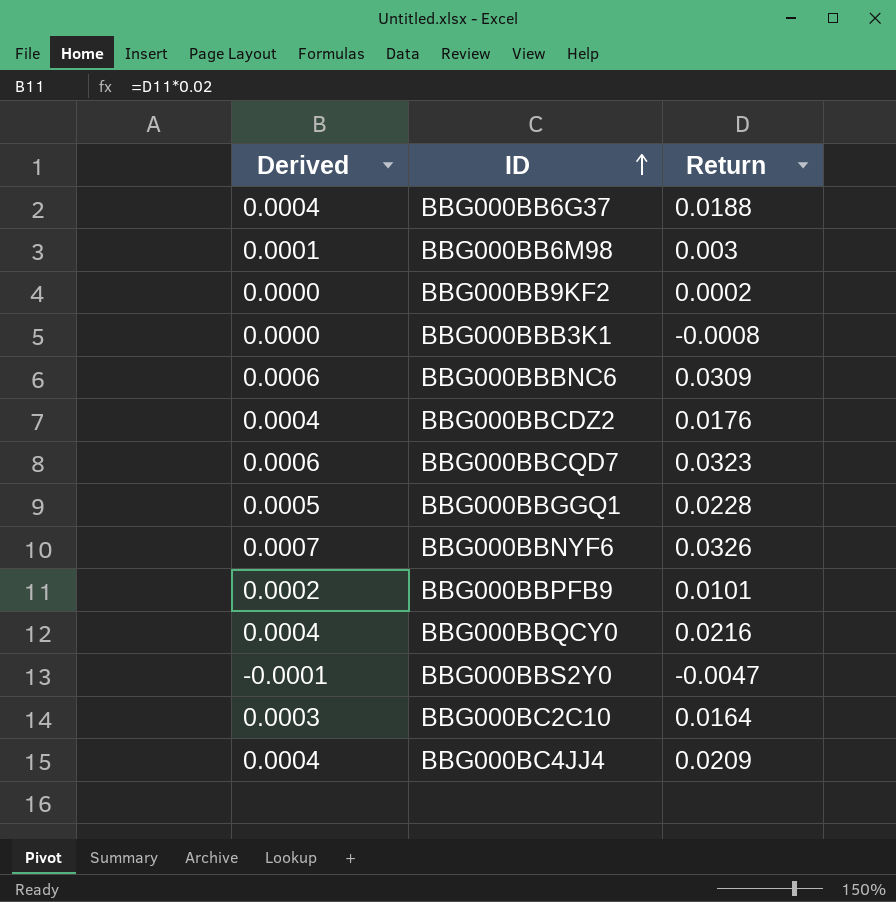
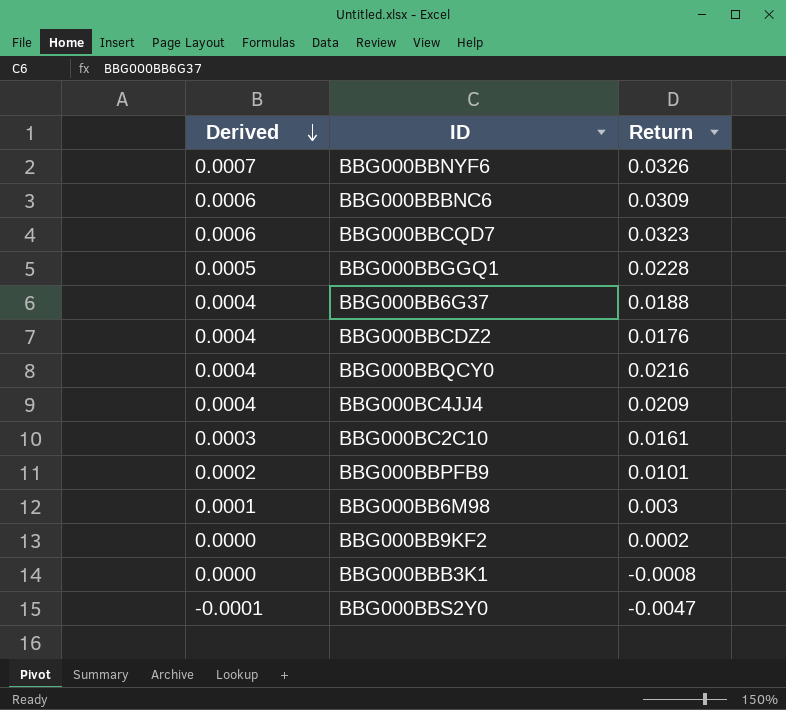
row order: ID ascending -> Derived descending
BBG000BC2C10 | Return: 0.0164 -> 0.0161

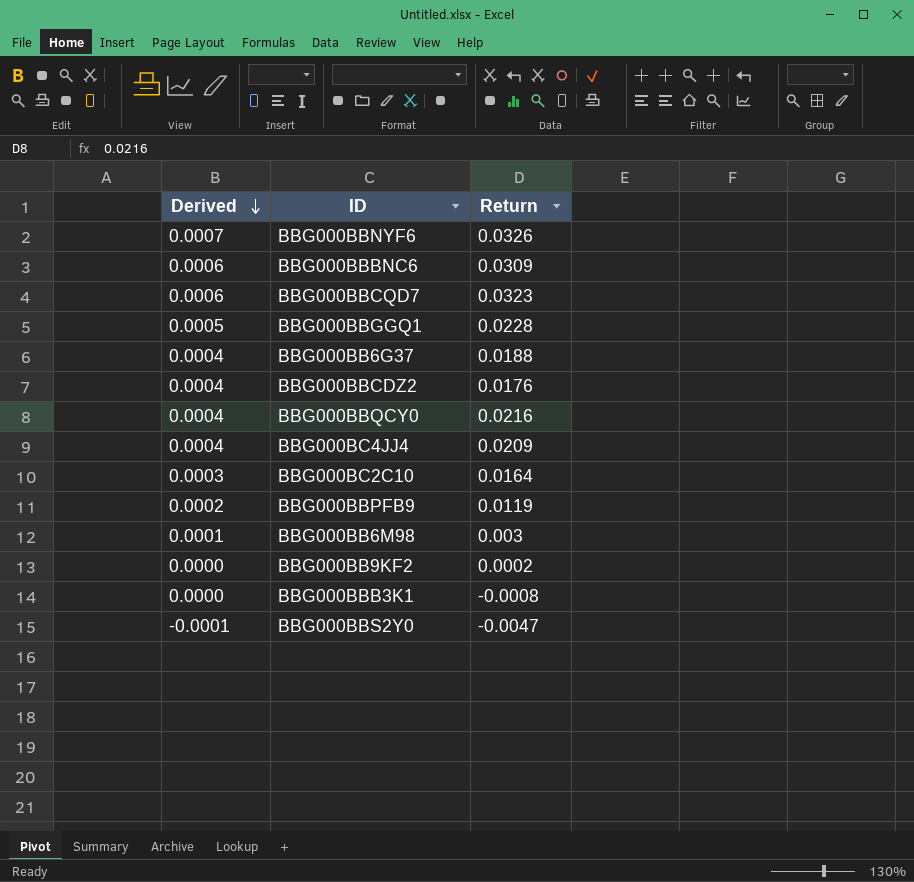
BBG000BC2C10 | Return: 0.0161 -> 0.0164
BBG000BBPFB9 | Return: 0.0101 -> 0.0119

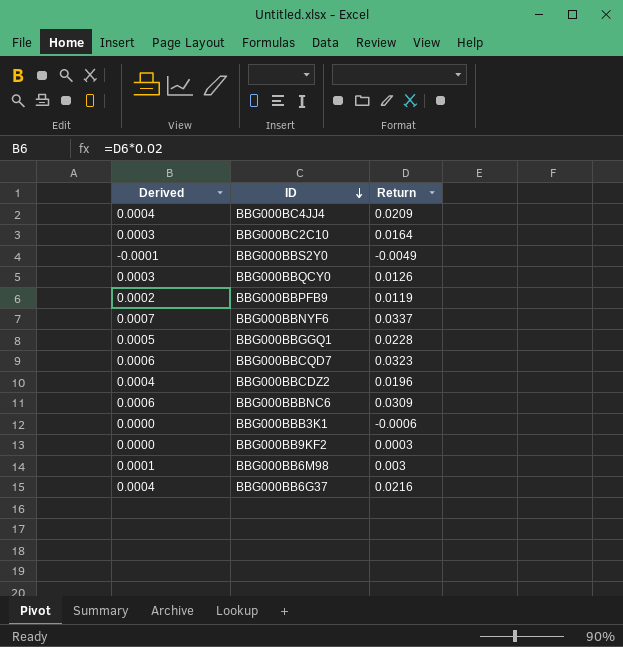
row order: Derived descending -> ID descending
BBG000BBS2Y0 | Return: -0.0047 -> -0.0049
BBG000BBQCY0 | Derived: 0.0004 -> 0.0003
BBG000BBQCY0 | Return: 0.0216 -> 0.0126
BBG000BBNYF6 | Return: 0.0326 -> 0.0337
BBG000BBCDZ2 | Return: 0.0176 -> 0.0196
BBG000BBB3K1 | Return: -0.0008 -> -0.0006
BBG000BB9KF2 | Return: 0.0002 -> 0.0003
BBG000BB6G37 | Return: 0.0188 -> 0.0216

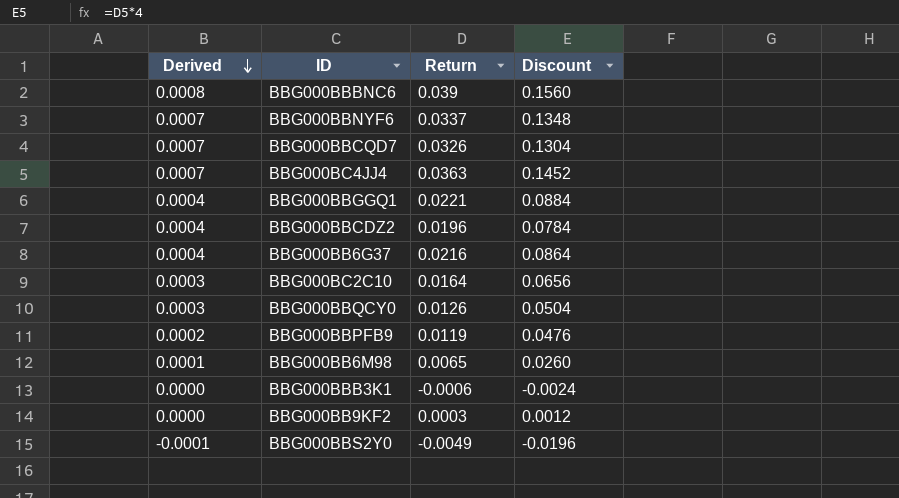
row order: ID descending -> Derived descending
column Discount | formula: none -> [Return] * 4
BBG000BBBNC6 | Derived: 0.0006 -> 0.0008
BBG000BBBNC6 | Return: 0.0309 -> 0.039
BBG000BBCQD7 | Derived: 0.0006 -> 0.0007
BBG000BBCQD7 | Return: 0.0323 -> 0.0326
BBG000BC4JJ4 | Derived: 0.0004 -> 0.0007
BBG000BC4JJ4 | Return: 0.0209 -> 0.0363
BBG000BBGGQ1 | Derived: 0.0005 -> 0.0004
BBG000BBGGQ1 | Return: 0.0228 -> 0.0221
BBG000BB6M98 | Return: 0.003 -> 0.0065

